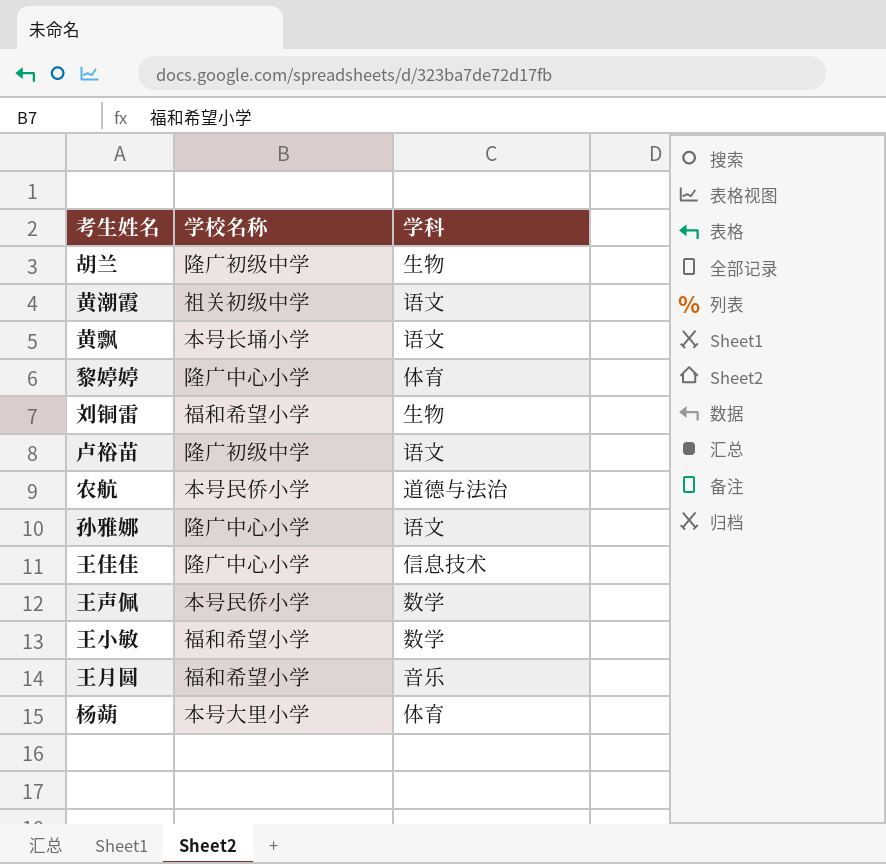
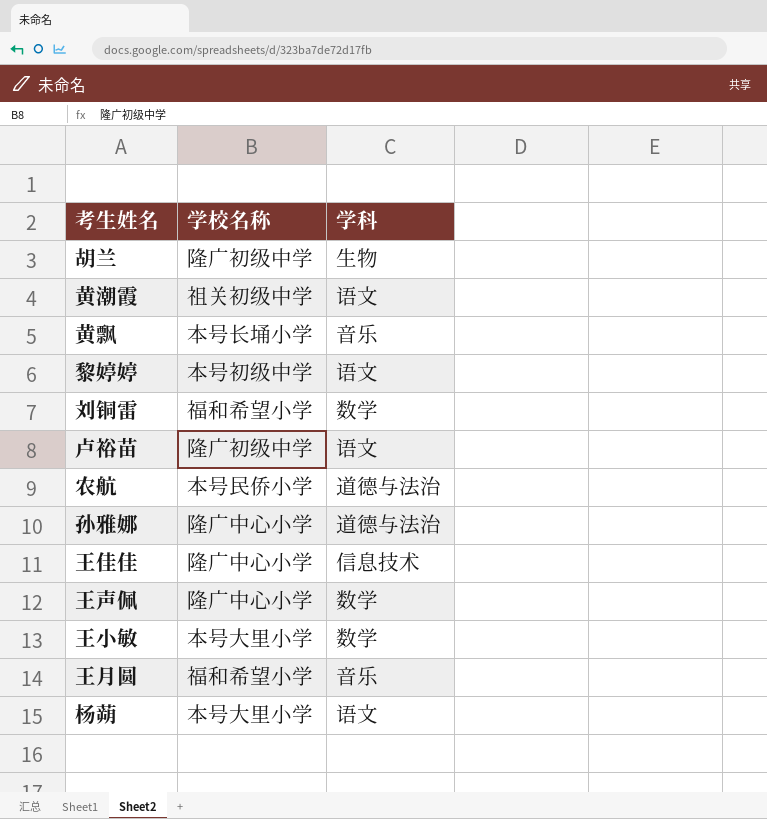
黄飘 | 学科: 语文 -> 音乐
黎婷婷 | 学校名称: 隆广中心小学 -> 本号初级中学
黎婷婷 | 学科: 体育 -> 语文
刘铜雷 | 学科: 生物 -> 数学
孙雅娜 | 学科: 语文 -> 道德与法治
王声佩 | 学校名称: 本号民侨小学 -> 隆广中心小学
王小敏 | 学校名称: 福和希望小学 -> 本号大里小学
杨蒴 | 学科: 体育 -> 语文

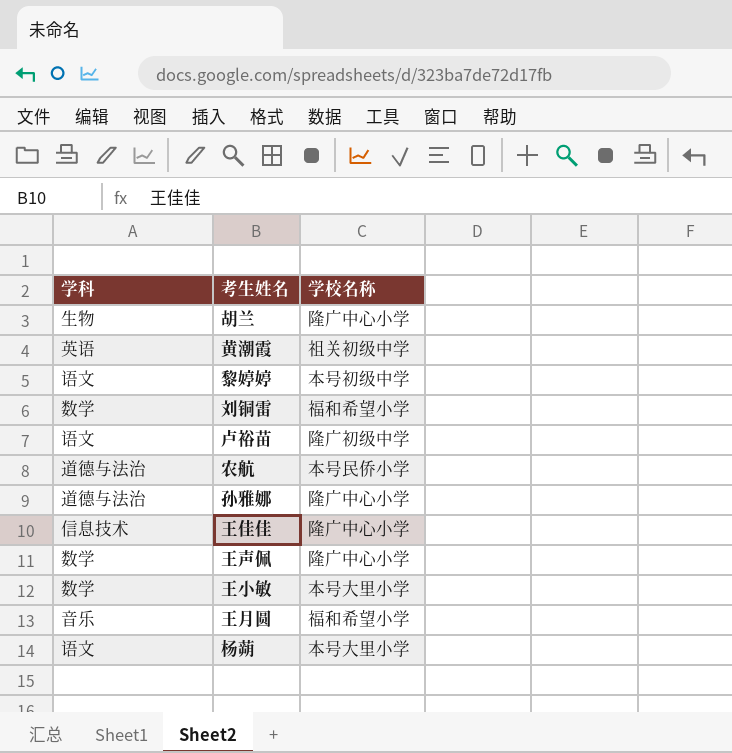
column 学科 | position: 3 -> 1
row 黄飘: 本号长埇小学 | 音乐 -> none
胡兰 | 学校名称: 隆广初级中学 -> 隆广中心小学
黄潮霞 | 学科: 语文 -> 英语

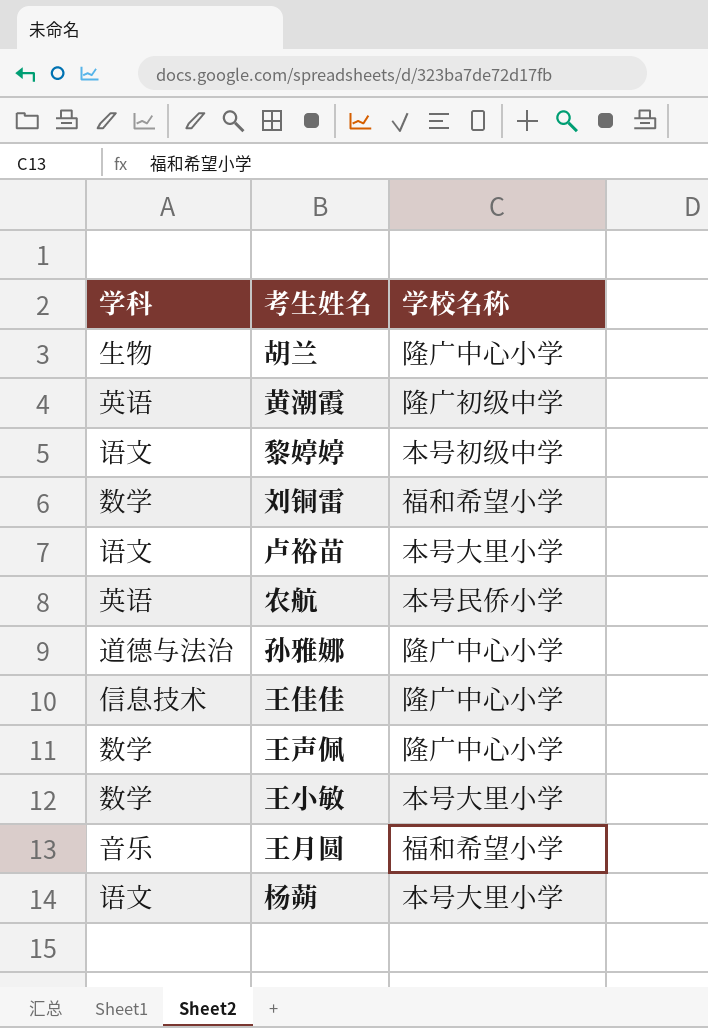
黄潮霞 | 学校名称: 祖关初级中学 -> 隆广初级中学
卢裕苗 | 学校名称: 隆广初级中学 -> 本号大里小学
农航 | 学科: 道德与法治 -> 英语

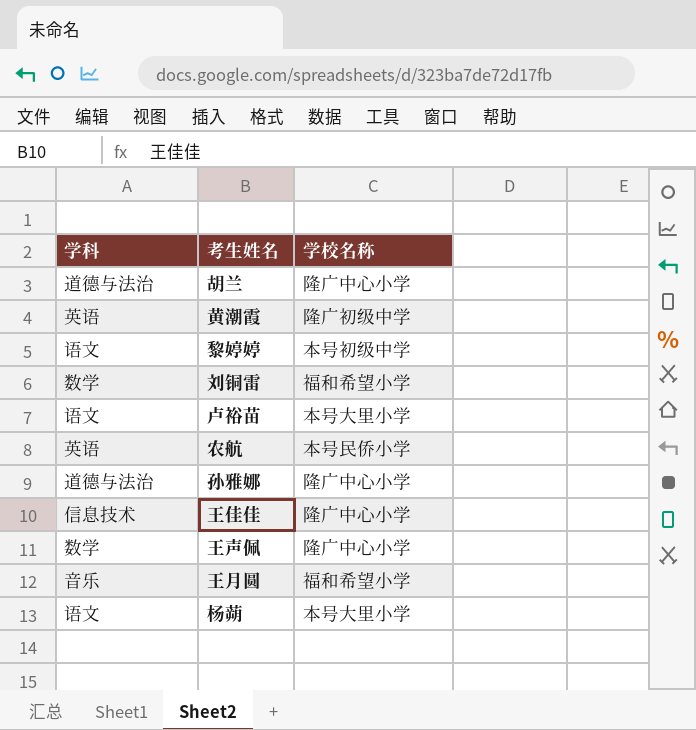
row 王小敏: 数学 | 本号大里小学 -> none
胡兰 | 学科: 生物 -> 道德与法治

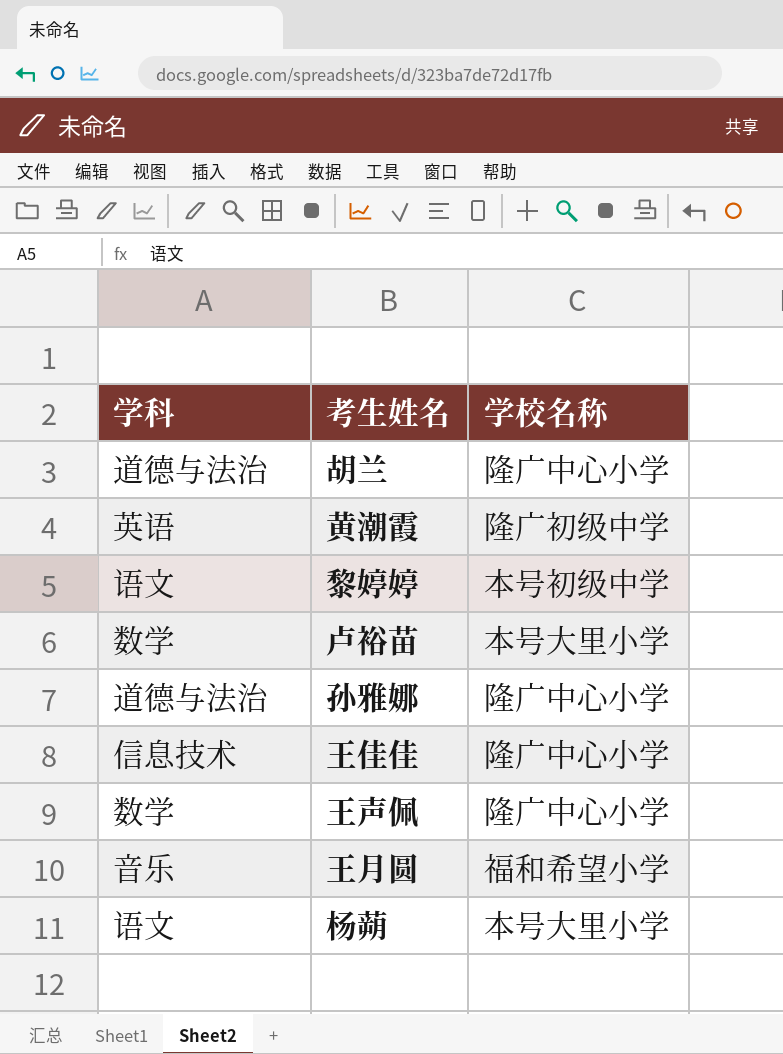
row 刘铜雷: 数学 | 福和希望小学 -> none
row 农航: 英语 | 本号民侨小学 -> none
卢裕苗 | 学科: 语文 -> 数学

